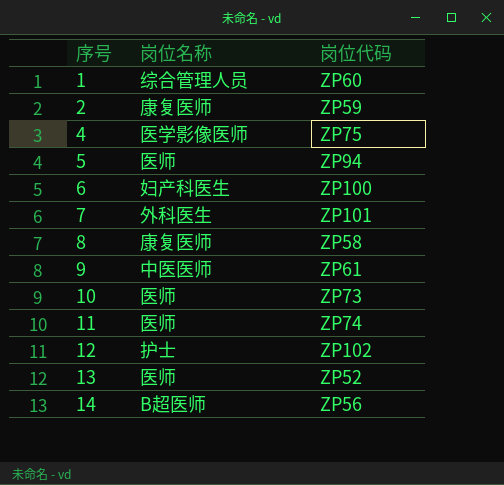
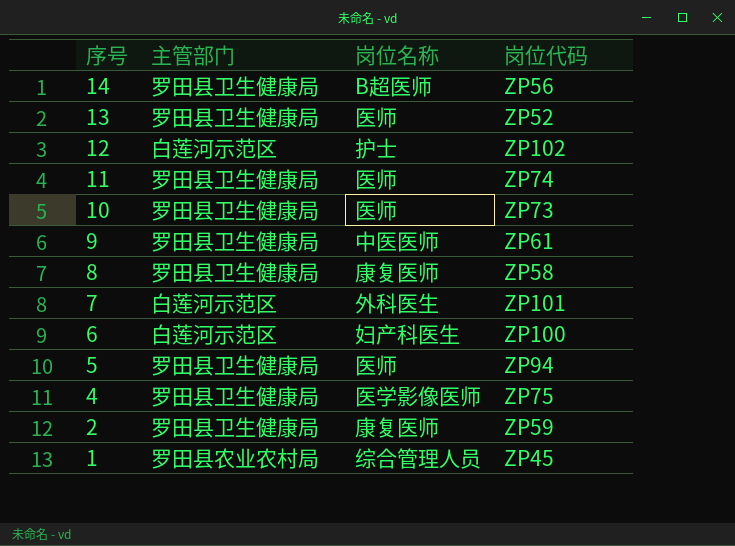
row order: 序号 ascending -> 序号 descending
column 主管部门 | position: none -> 2
1 | 岗位代码: ZP60 -> ZP45

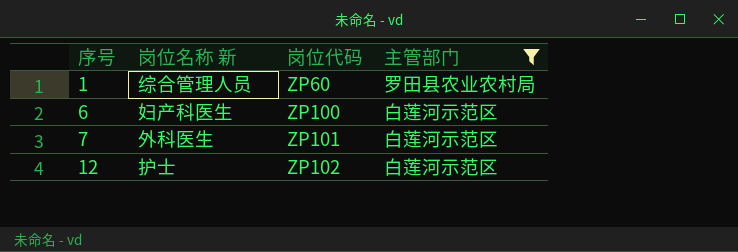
filter: none -> 主管部门 != 罗田县卫生健康局
row order: 序号 descending -> 序号 ascending
column name: 岗位名称 -> 岗位名称 新
column 主管部门 | position: 2 -> 4
1 | 岗位代码: ZP45 -> ZP60

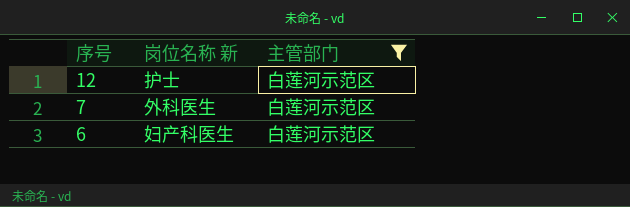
row order: 序号 ascending -> 序号 descending
column 岗位代码 | position: 3 -> none
row 1: 综合管理人员 | ZP60 | 罗田县农业农村局 -> none

